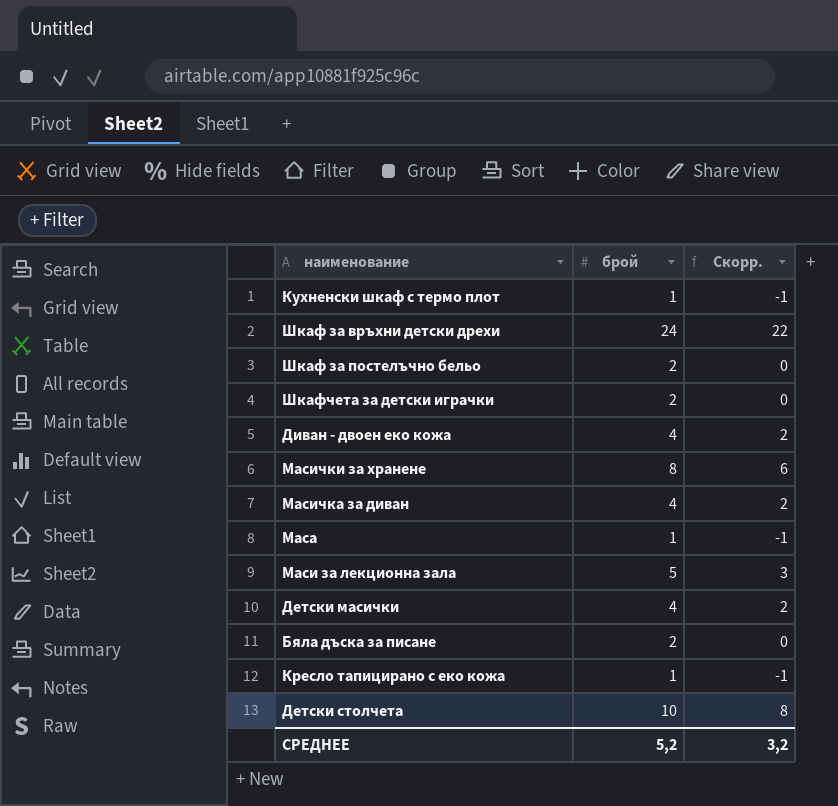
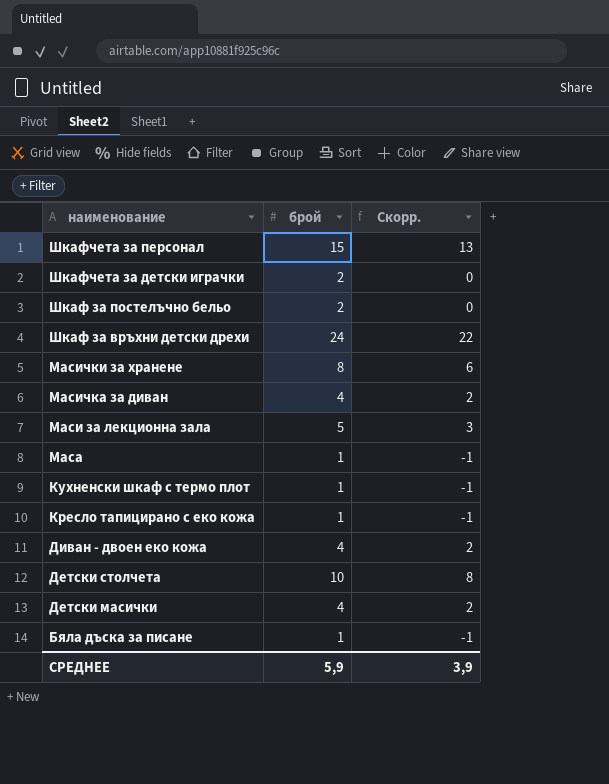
row order: none -> наименование descending
row Шкафчета за персонал: none -> 15 | 13
Бяла дъска за писане | брой: 2 -> 1
Бяла дъска за писане | Скорр.: 0 -> -1
СРЕДНЕЕ | брой: 5,2 -> 5,9
СРЕДНЕЕ | Скорр.: 3,2 -> 3,9

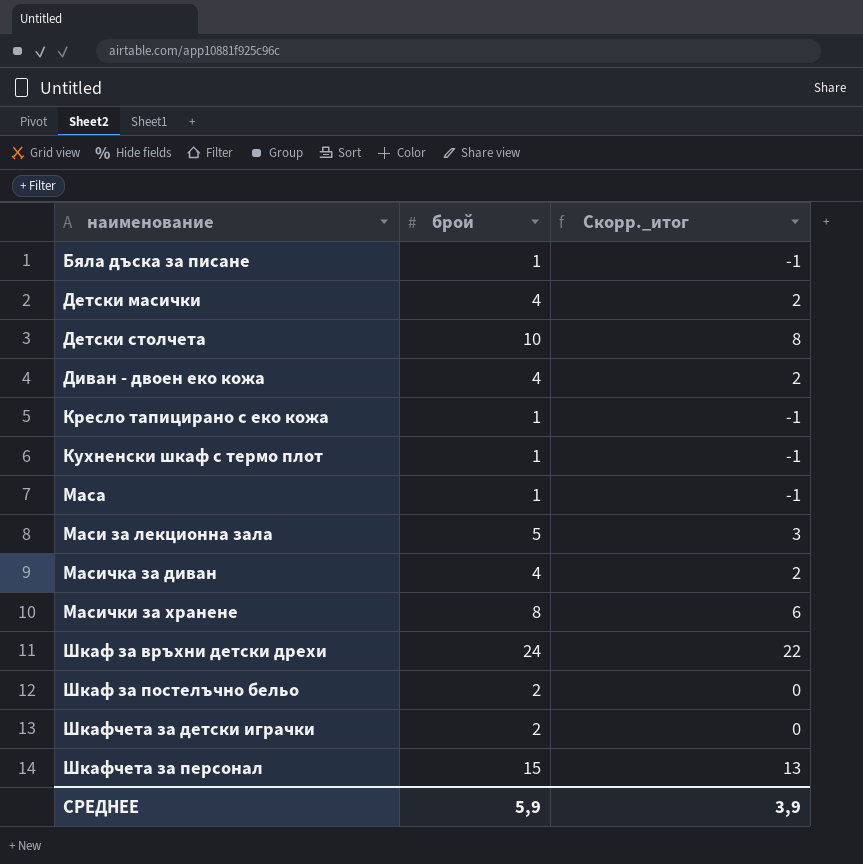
row order: наименование descending -> наименование ascending
column name: Скорр. -> Скорр._итог

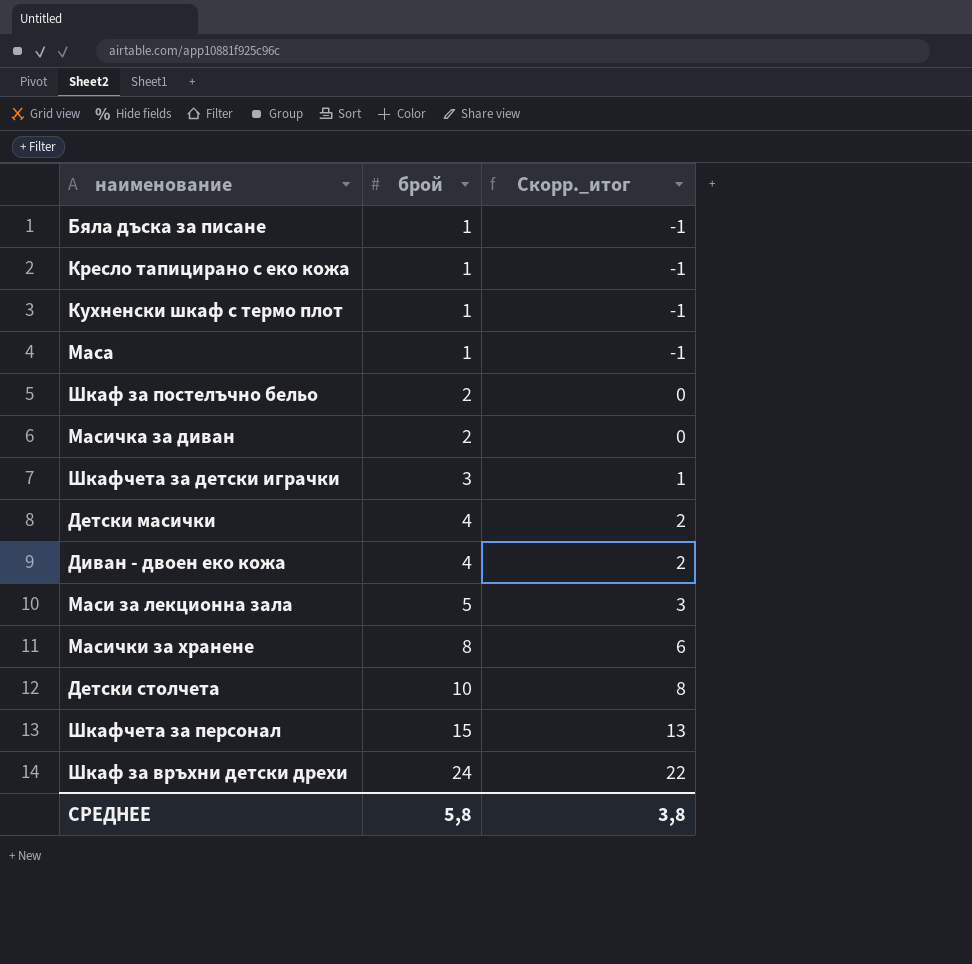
row order: наименование ascending -> брой ascending
Масичка за диван | брой: 4 -> 2
Масичка за диван | Скорр._итог: 2 -> 0
Шкафчета за детски играчки | брой: 2 -> 3
Шкафчета за детски играчки | Скорр._итог: 0 -> 1
СРЕДНЕЕ | брой: 5,9 -> 5,8
СРЕДНЕЕ | Скорр._итог: 3,9 -> 3,8

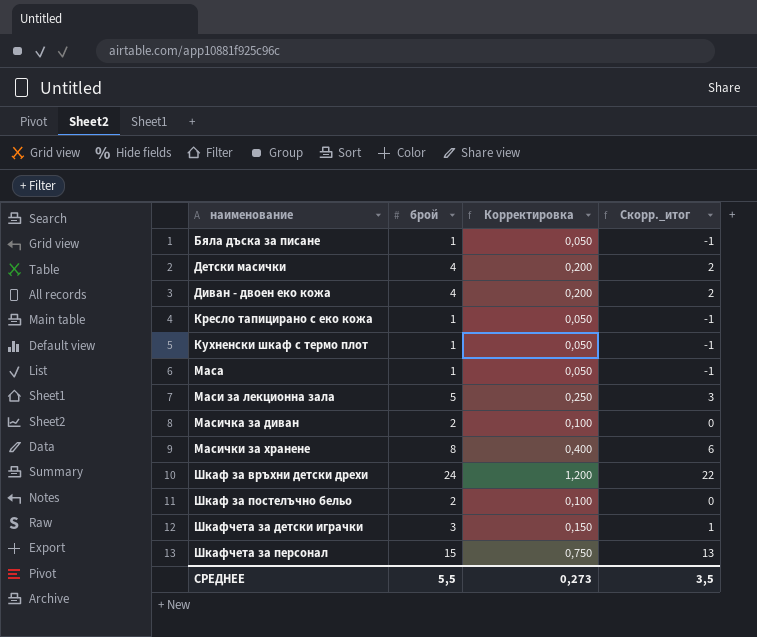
row order: брой ascending -> наименование ascending
column Корректировка | formula: none -> [брой] * 0,05
row Детски столчета: 10 | 8 -> none
СРЕДНЕЕ | брой: 5,8 -> 5,5
СРЕДНЕЕ | Скорр._итог: 3,8 -> 3,5

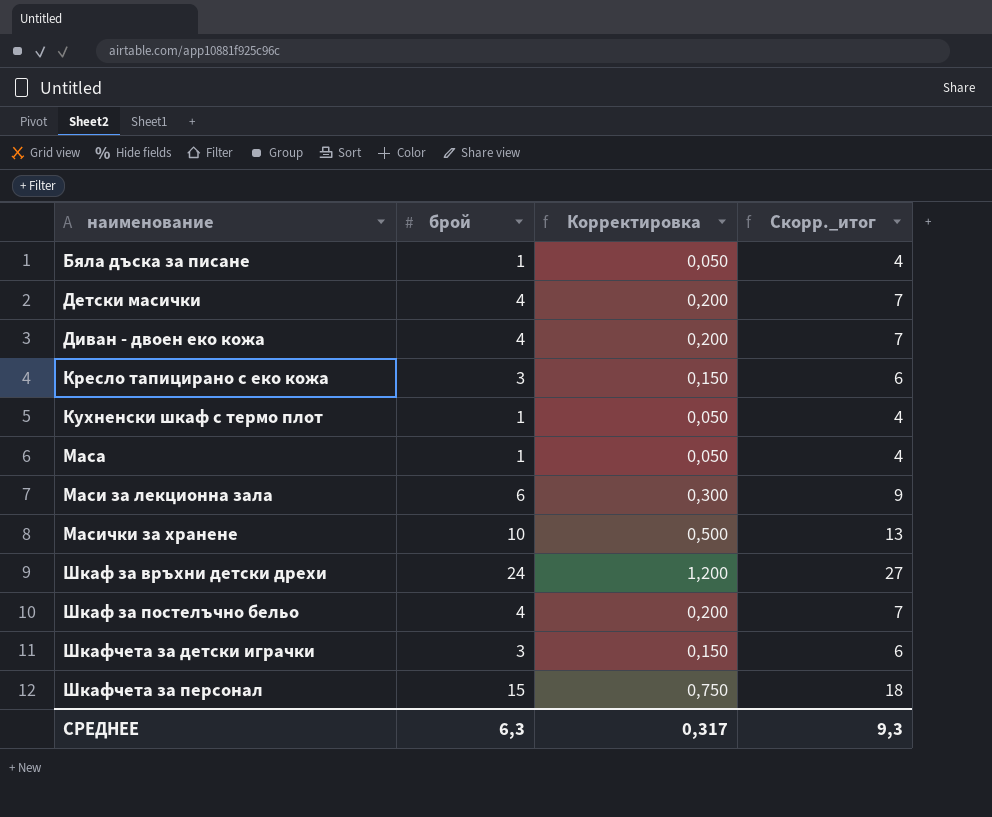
column Скорр._итог | formula: [брой] - 2 -> [брой] + 3
row Масичка за диван: 2 | 0,100 | 0 -> none
Кресло тапицирано с еко кожа | брой: 1 -> 3
Кресло тапицирано с еко кожа | Корректировка: 0,050 -> 0,150
Маси за лекционна зала | брой: 5 -> 6
Маси за лекционна зала | Корректировка: 0,250 -> 0,300
Масички за хранене | брой: 8 -> 10
Масички за хранене | Корректировка: 0,400 -> 0,500
Шкаф за постелъчно бельо | брой: 2 -> 4
Шкаф за постелъчно бельо | Корректировка: 0,100 -> 0,200
СРЕДНЕЕ | брой: 5,5 -> 6,3
СРЕДНЕЕ | Корректировка: 0,273 -> 0,317
СРЕДНЕЕ | Скорр._итог: 3,5 -> 9,3

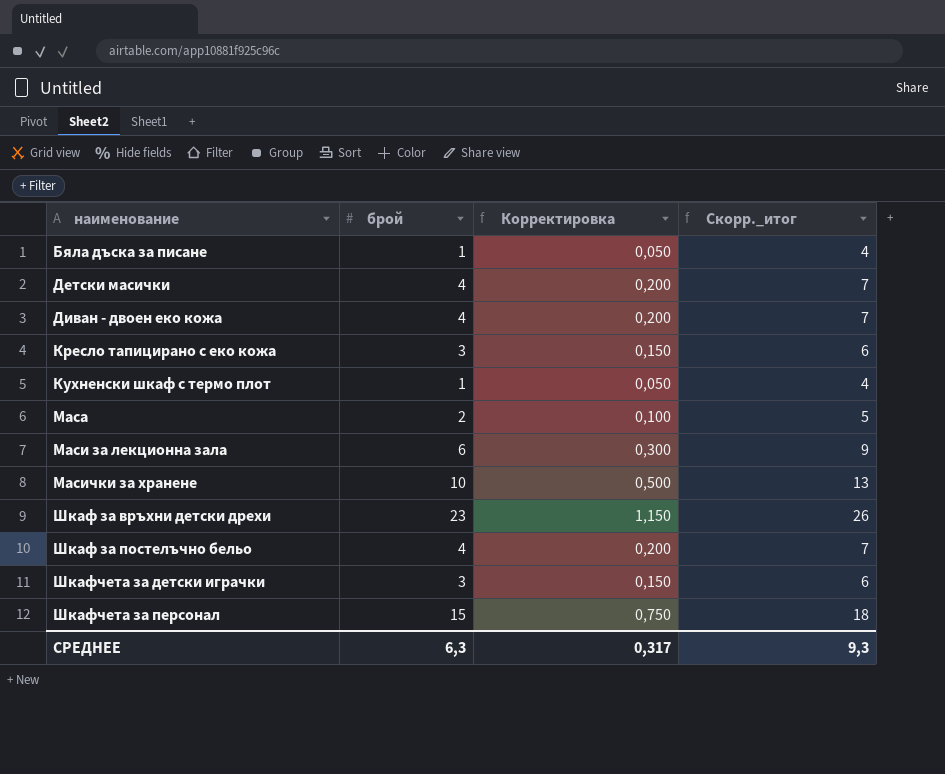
Маса | брой: 1 -> 2
Маса | Корректировка: 0,050 -> 0,100
Маса | Скорр._итог: 4 -> 5
Шкаф за връхни детски дрехи | брой: 24 -> 23
Шкаф за връхни детски дрехи | Корректировка: 1,200 -> 1,150
Шкаф за връхни детски дрехи | Скорр._итог: 27 -> 26

